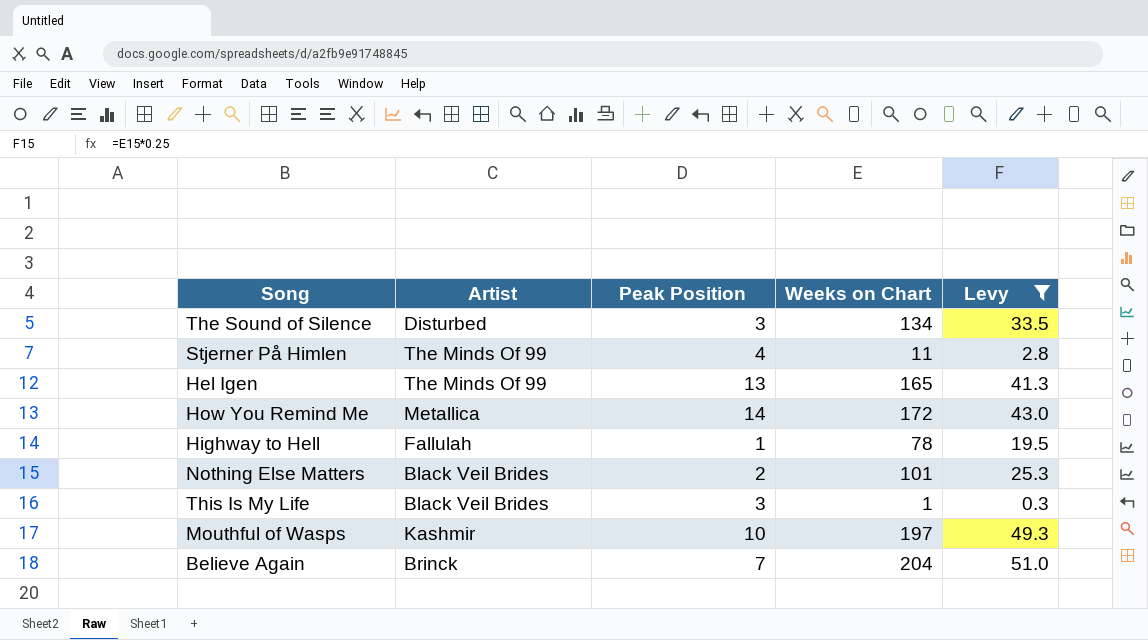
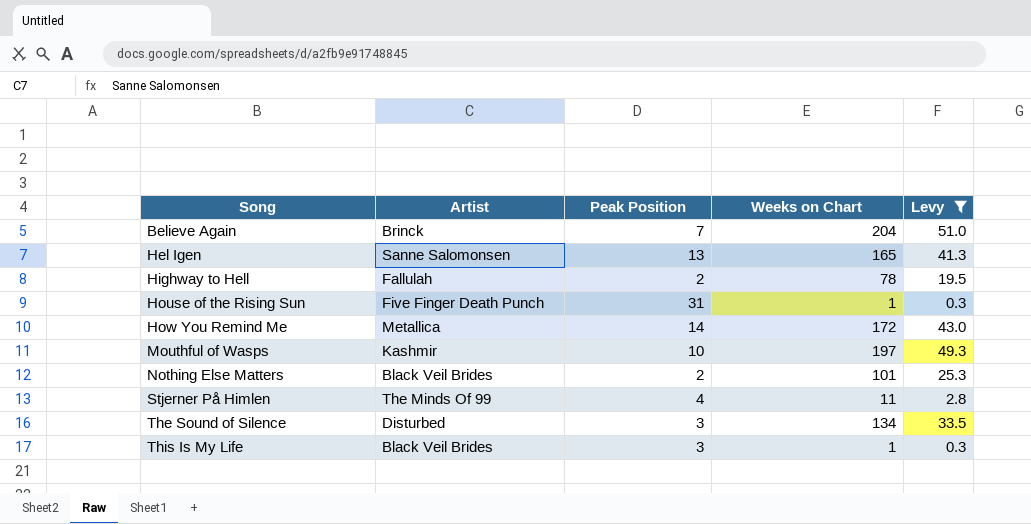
row order: none -> Song ascending
Hel Igen | Artist: The Minds Of 99 -> Sanne Salomonsen
Highway to Hell | Peak Position: 1 -> 2
row House of the Rising Sun: none -> Five Finger Death Punch | 31 | 1 | 0.3

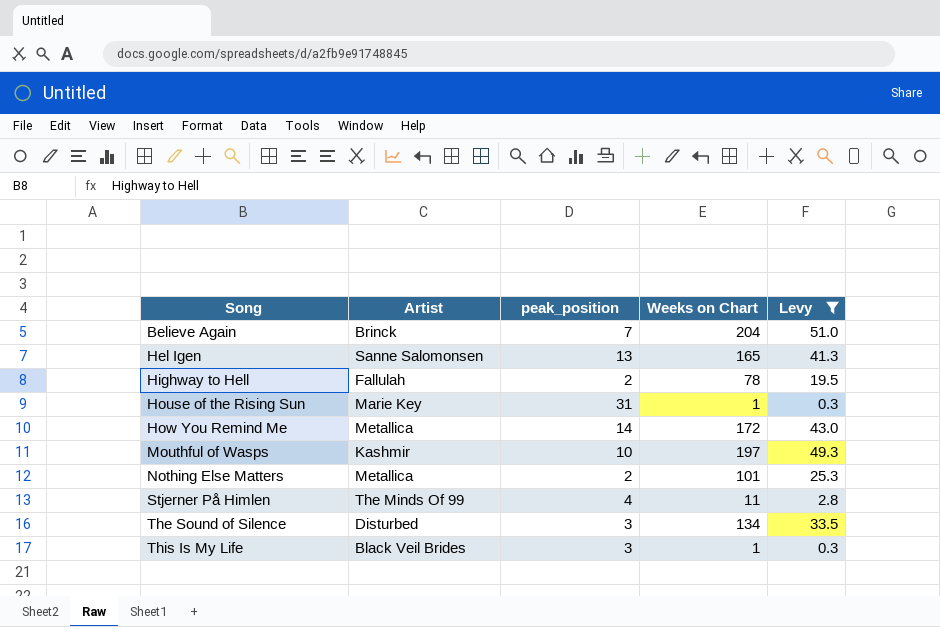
column name: Peak Position -> peak_position
House of the Rising Sun | Artist: Five Finger Death Punch -> Marie Key
Nothing Else Matters | Artist: Black Veil Brides -> Metallica

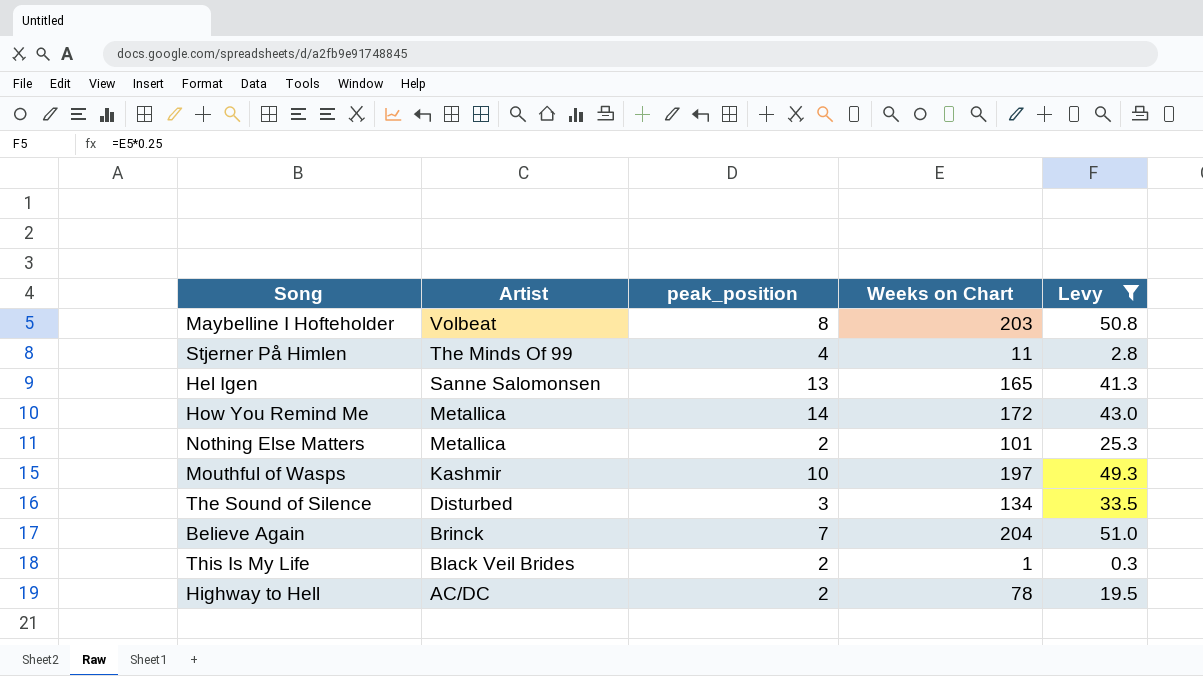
row order: Song ascending -> Artist descending
row House of the Rising Sun: Marie Key | 31 | 1 | 0.3 -> none
row Maybelline I Hofteholder: none -> Volbeat | 8 | 203 | 50.8
This Is My Life | peak_position: 3 -> 2
Highway to Hell | Artist: Fallulah -> AC/DC

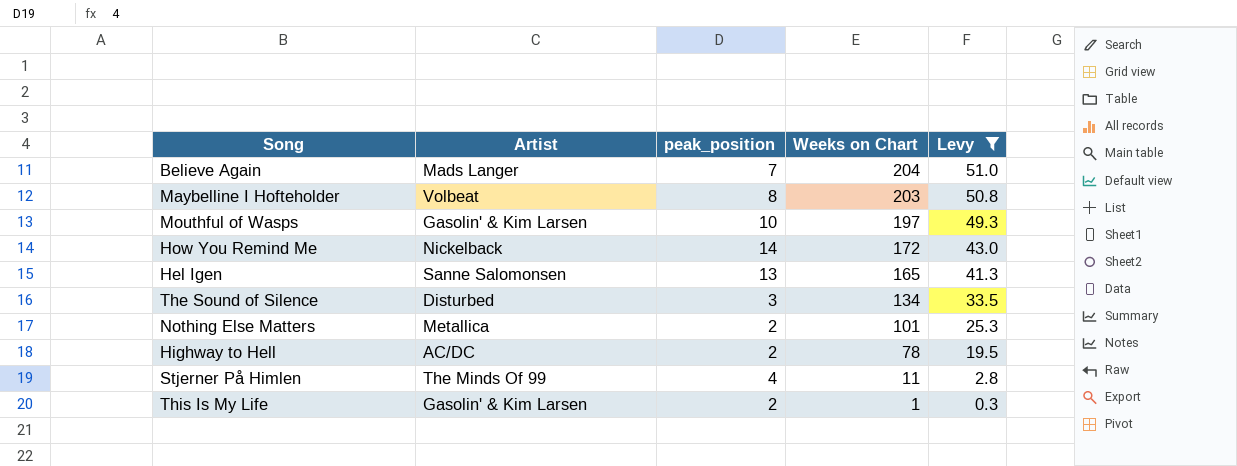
row order: Artist descending -> Weeks on Chart descending
Believe Again | Artist: Brinck -> Mads Langer
Mouthful of Wasps | Artist: Kashmir -> Gasolin' & Kim Larsen
How You Remind Me | Artist: Metallica -> Nickelback
This Is My Life | Artist: Black Veil Brides -> Gasolin' & Kim Larsen

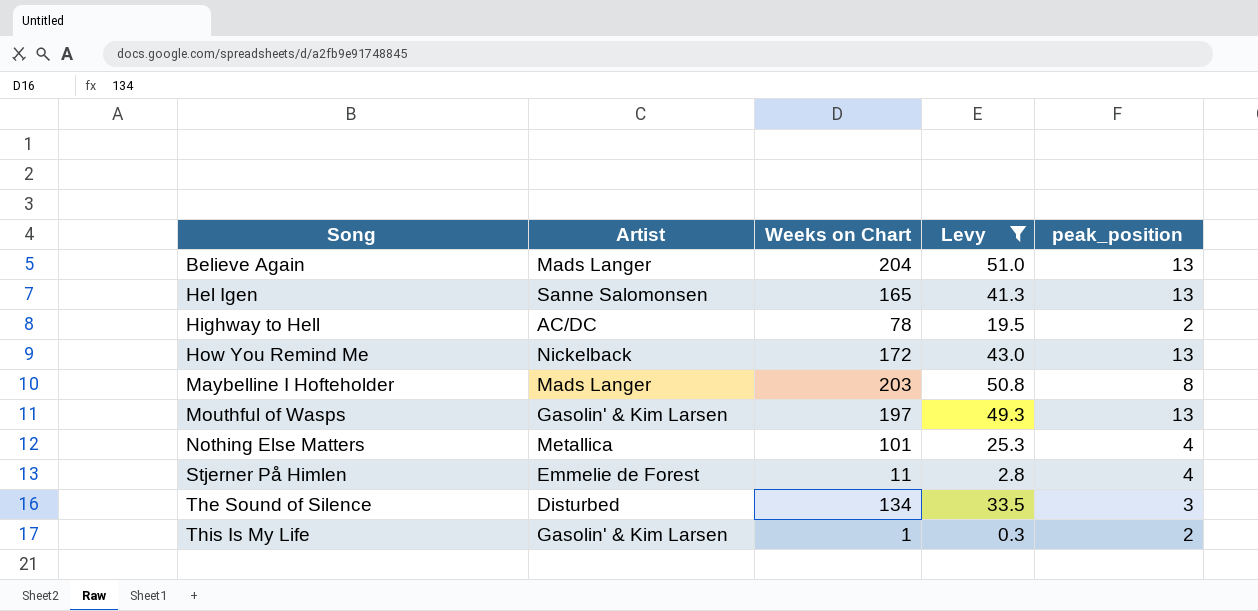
row order: Weeks on Chart descending -> Song ascending
column peak_position | position: 3 -> 5
Believe Again | peak_position: 7 -> 13
How You Remind Me | peak_position: 14 -> 13
Maybelline I Hofteholder | Artist: Volbeat -> Mads Langer
Mouthful of Wasps | peak_position: 10 -> 13
Nothing Else Matters | peak_position: 2 -> 4
Stjerner På Himlen | Artist: The Minds Of 99 -> Emmelie de Forest

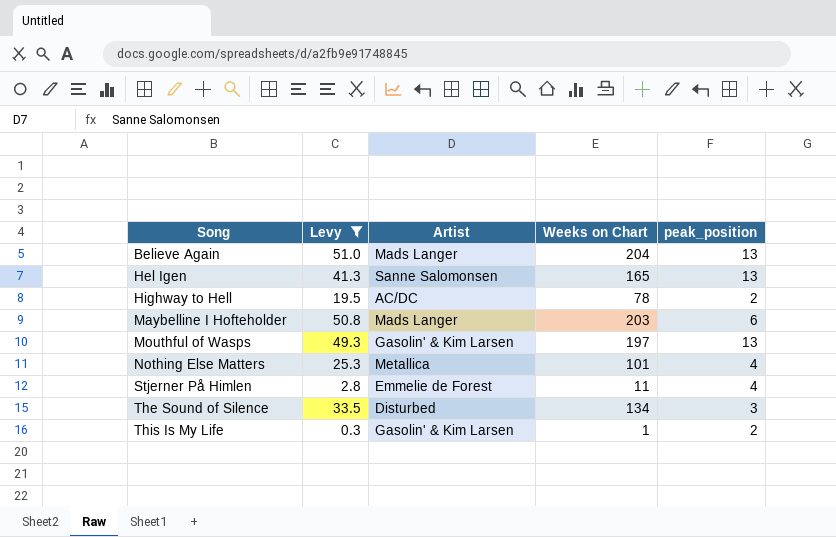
column Levy | position: 4 -> 2
row How You Remind Me: Nickelback | 172 | 43.0 | 13 -> none
Maybelline I Hofteholder | peak_position: 8 -> 6

